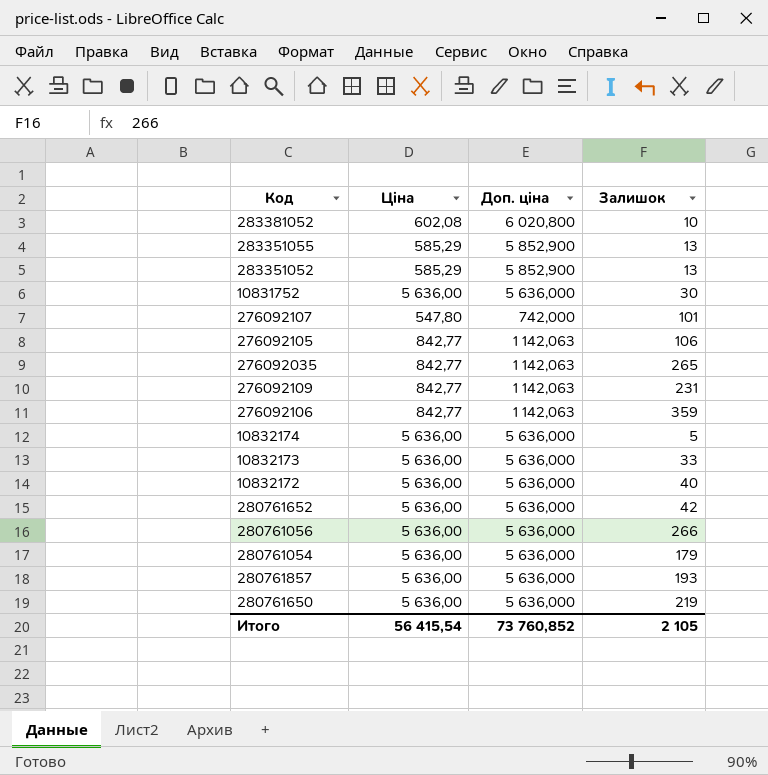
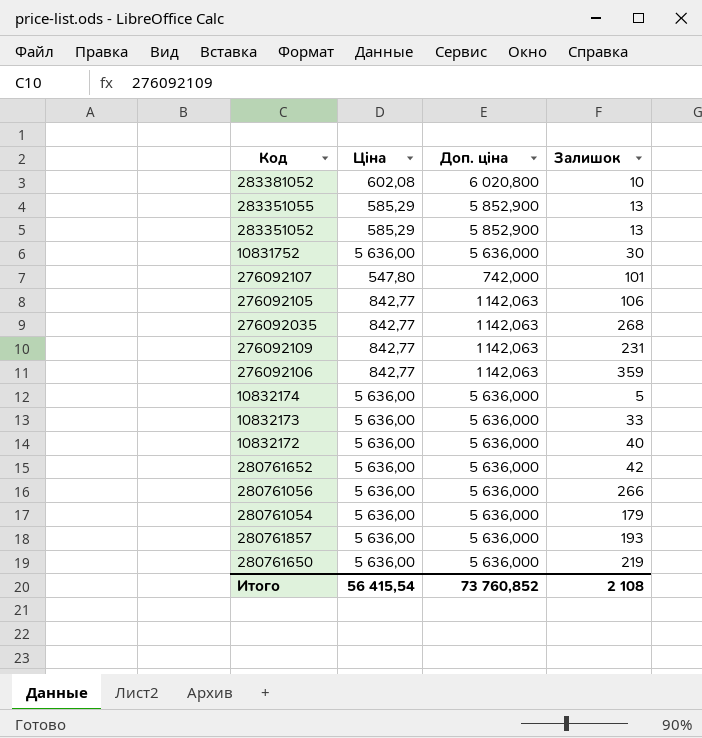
276092035 | Залишок: 265 -> 268
Итого | Залишок: 2 105 -> 2 108

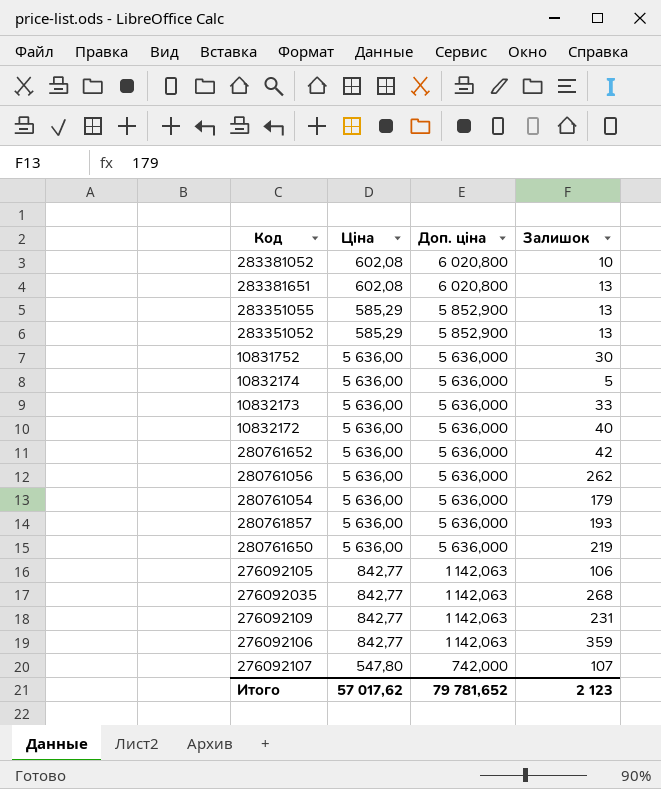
row order: none -> Доп. ціна descending
row 283381651: none -> 602,08 | 6 020,800 | 13
280761056 | Залишок: 266 -> 262
276092107 | Залишок: 101 -> 107
Итого | Ціна: 56 415,54 -> 57 017,62
Итого | Доп. ціна: 73 760,852 -> 79 781,652
Итого | Залишок: 2 108 -> 2 123

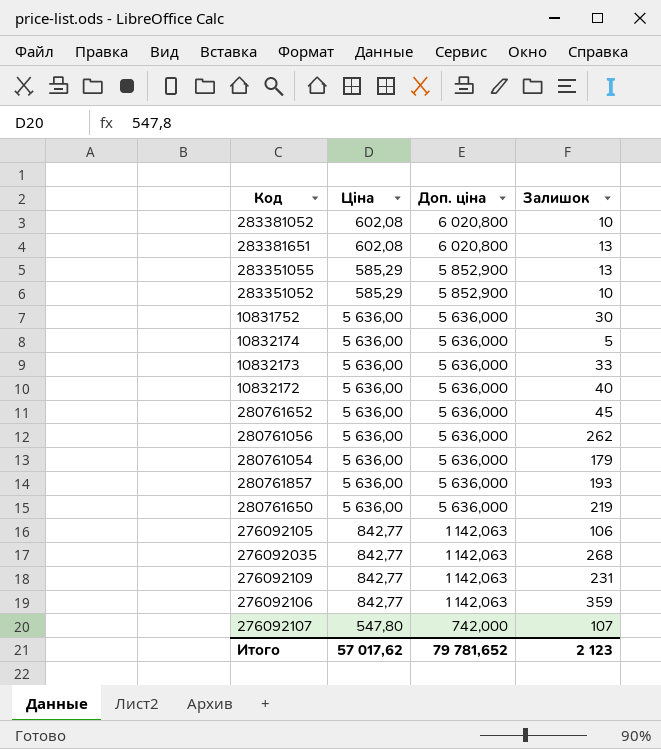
283351052 | Залишок: 13 -> 10
280761652 | Залишок: 42 -> 45

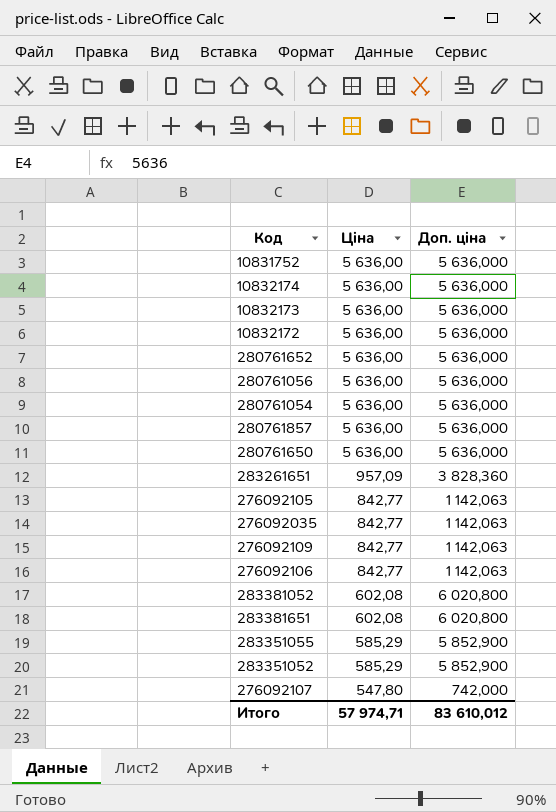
row order: Доп. ціна descending -> Ціна descending
column Залишок | position: 4 -> none
row 283261651: none -> 957,09 | 3 828,360
Итого | Ціна: 57 017,62 -> 57 974,71
Итого | Доп. ціна: 79 781,652 -> 83 610,012

